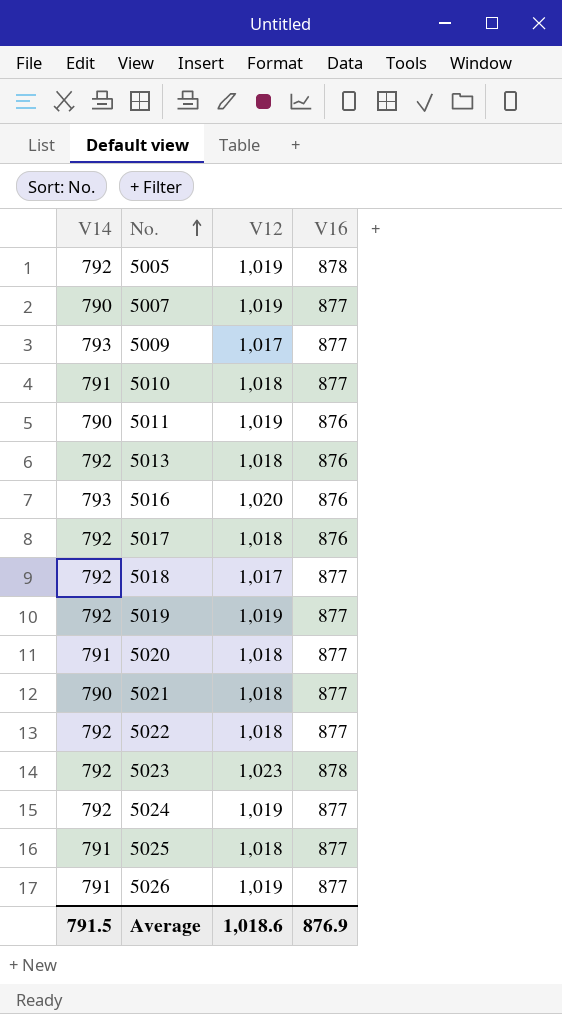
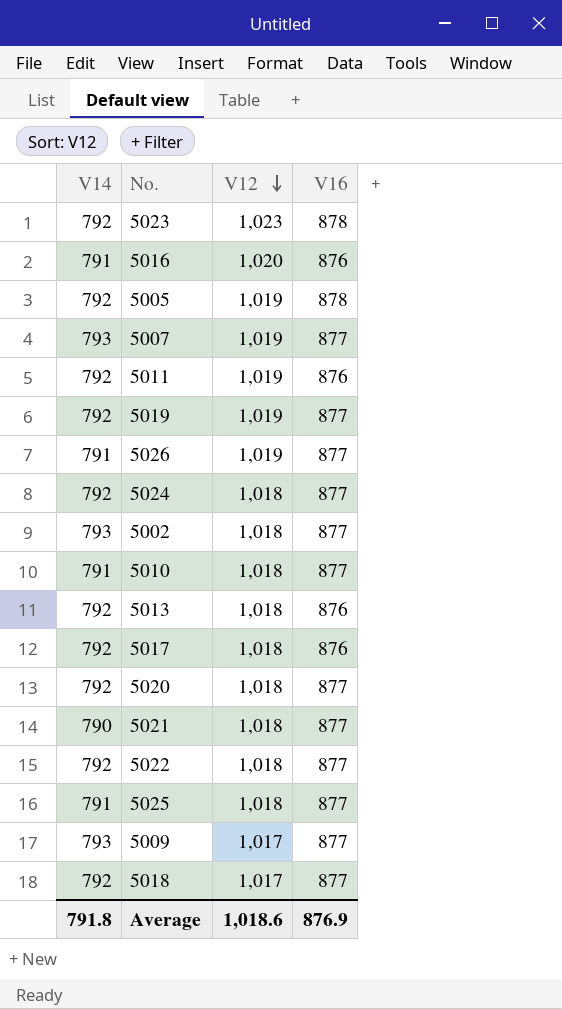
row order: No. ascending -> V12 descending
5016 | V14: 793 -> 791
5007 | V14: 790 -> 793
5011 | V14: 790 -> 792
5024 | V12: 1,019 -> 1,018
row 5002: none -> 793 | 1,018 | 877
5020 | V14: 791 -> 792
Average | V14: 791.5 -> 791.8

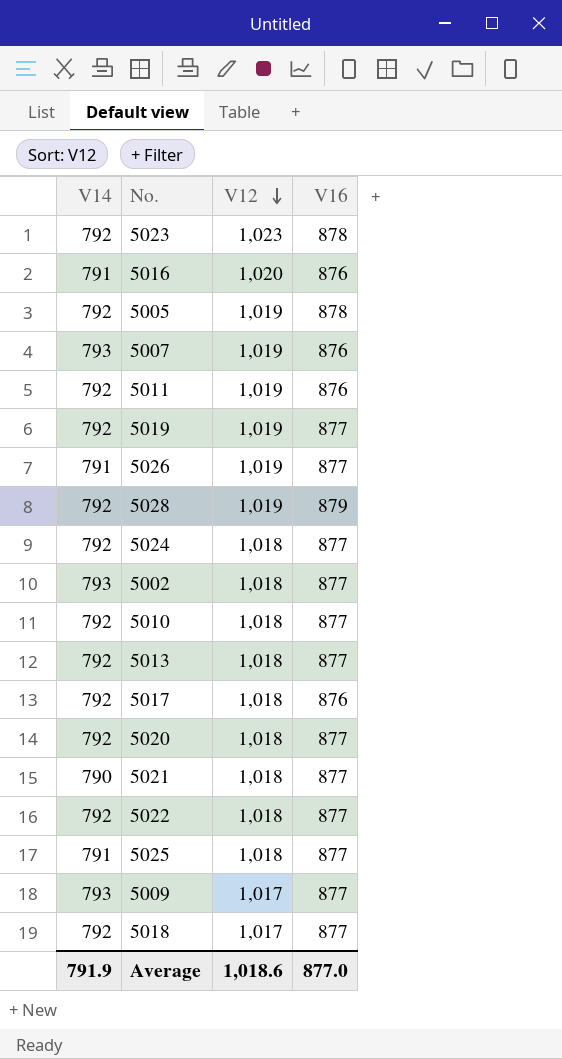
5007 | V16: 877 -> 876
row 5028: none -> 792 | 1,019 | 879
5010 | V14: 791 -> 792
5013 | V16: 876 -> 877
Average | V14: 791.8 -> 791.9
Average | V16: 876.9 -> 877.0

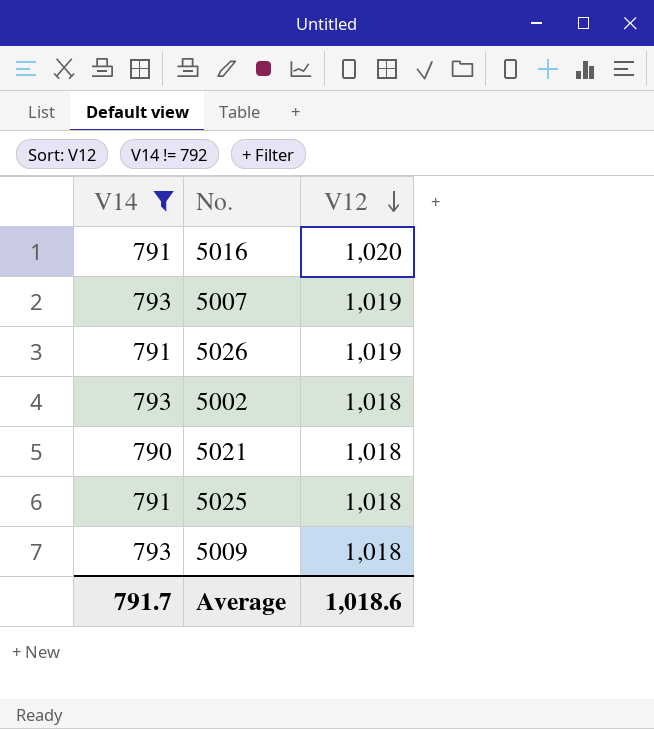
filter: none -> V14 != 792
column V16 | position: 4 -> none
5009 | V12: 1,017 -> 1,018
Average | V14: 791.9 -> 791.7

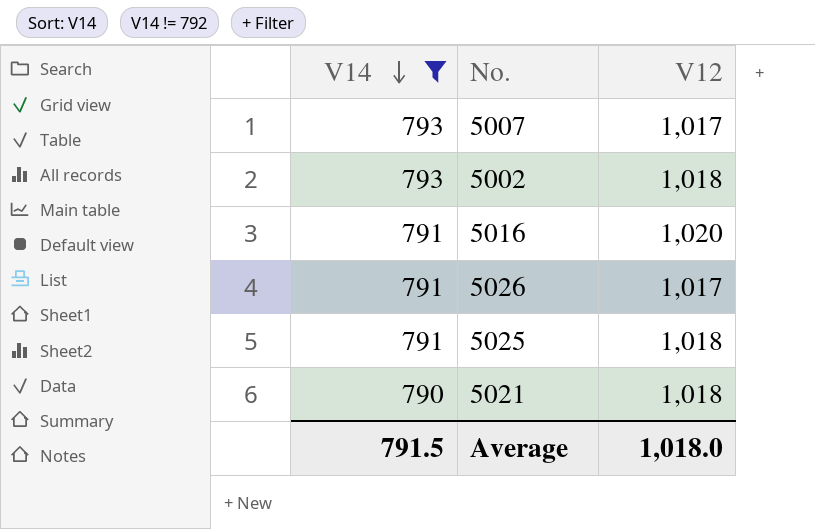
row order: V12 descending -> V14 descending
row 5009: 793 | 1,018 -> none
5007 | V12: 1,019 -> 1,017
5026 | V12: 1,019 -> 1,017
Average | V14: 791.7 -> 791.5
Average | V12: 1,018.6 -> 1,018.0

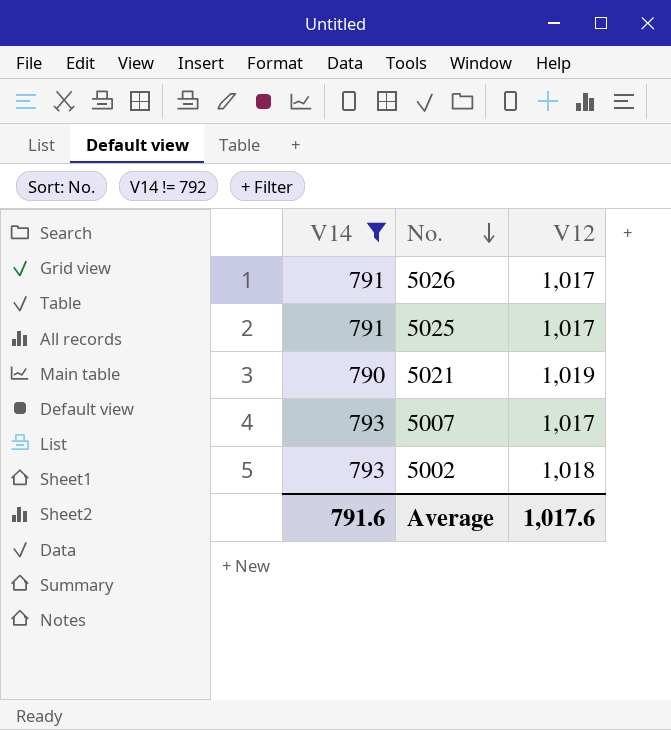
row order: V14 descending -> No. descending
row 5016: 791 | 1,020 -> none
5025 | V12: 1,018 -> 1,017
5021 | V12: 1,018 -> 1,019
Average | V14: 791.5 -> 791.6
Average | V12: 1,018.0 -> 1,017.6

